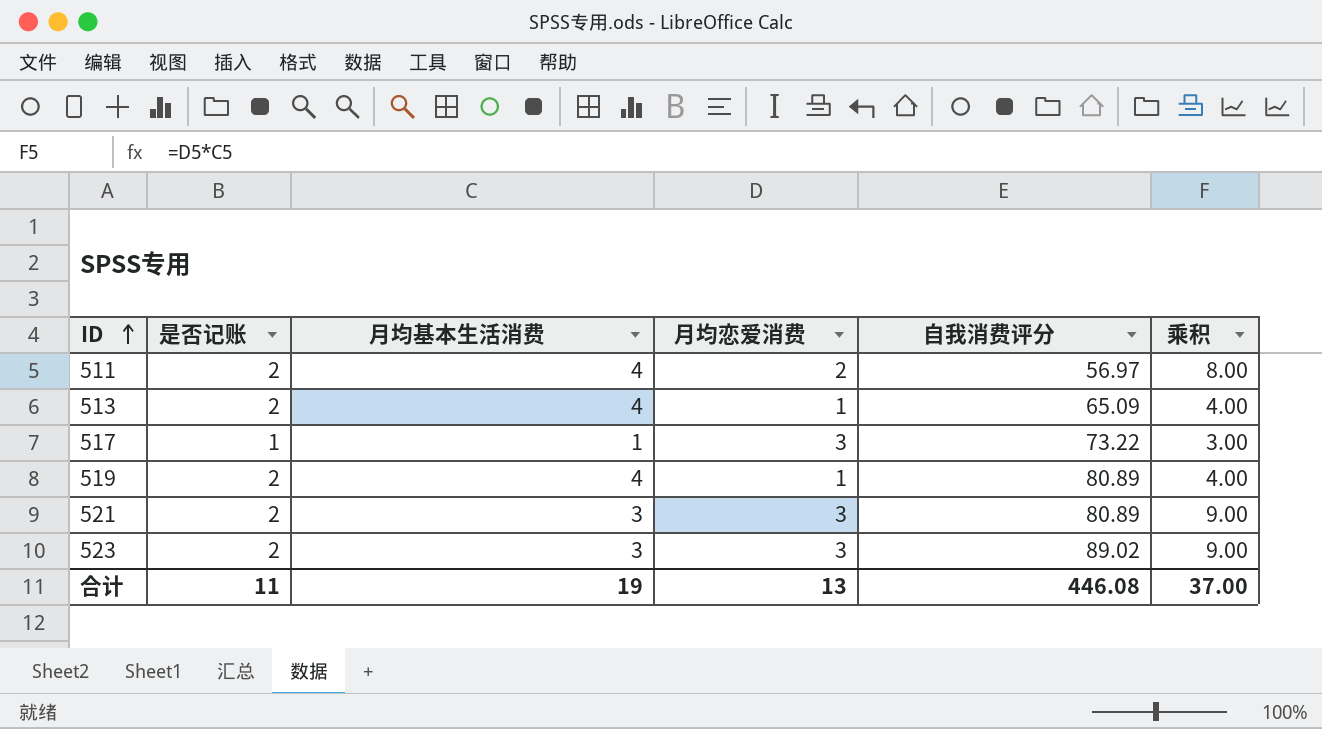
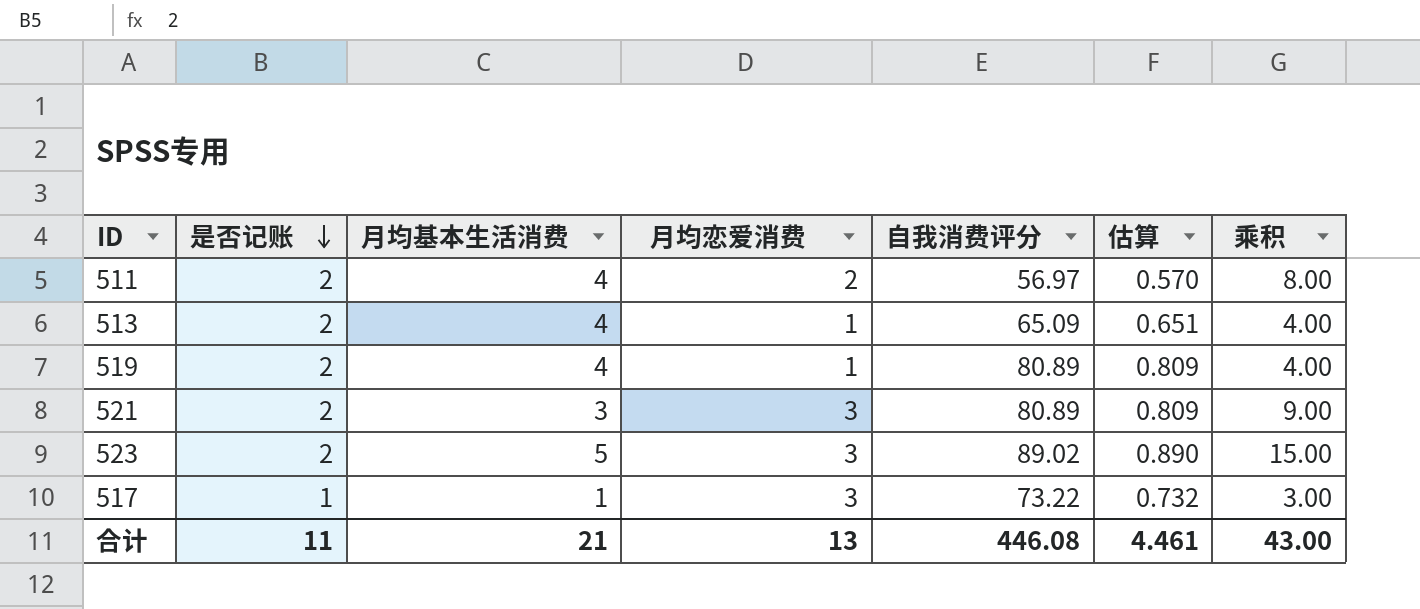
row order: ID ascending -> 是否记账 descending
column 估算 | formula: none -> [自我消费评分] * 0.01
523 | 月均基本生活消费: 3 -> 5
523 | 乘积: 9.00 -> 15.00
合计 | 月均基本生活消费: 19 -> 21
合计 | 乘积: 37.00 -> 43.00

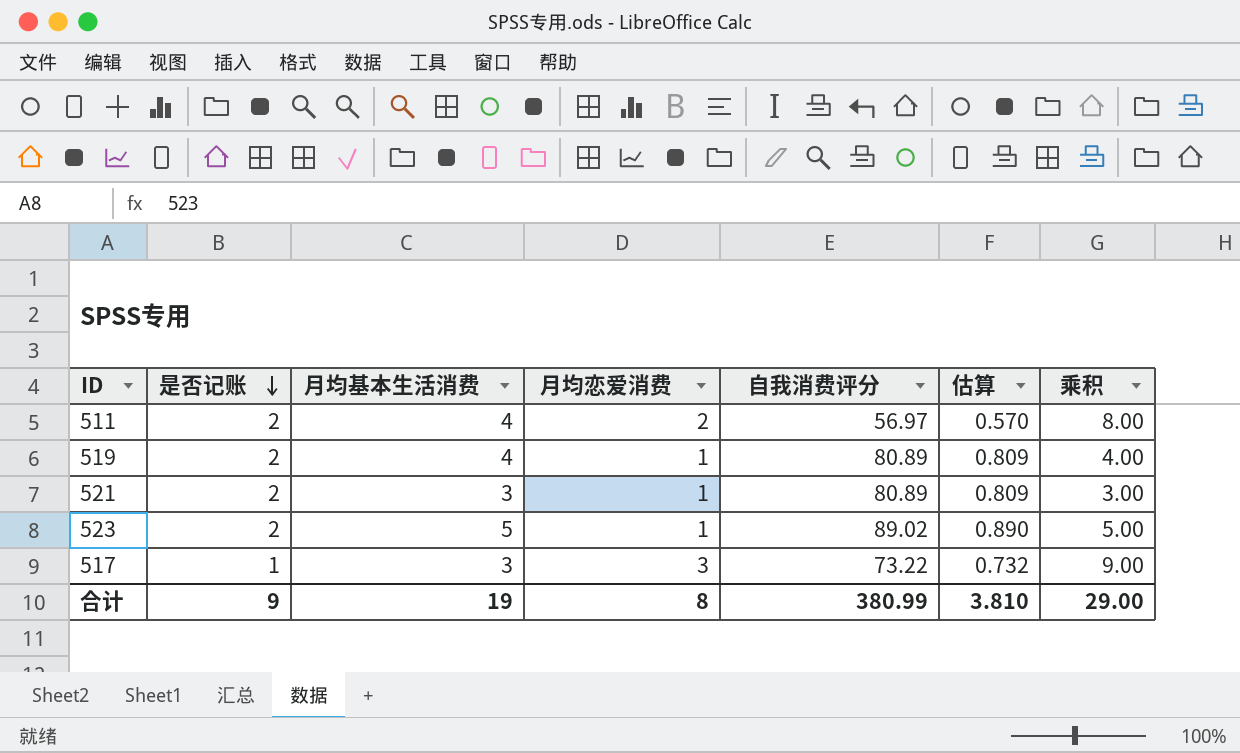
row 513: 2 | 4 | 1 | 65.09 | 0.651 | 4.00 -> none
521 | 月均恋爱消费: 3 -> 1
521 | 乘积: 9.00 -> 3.00
523 | 月均恋爱消费: 3 -> 1
523 | 乘积: 15.00 -> 5.00
517 | 月均基本生活消费: 1 -> 3
517 | 乘积: 3.00 -> 9.00
合计 | 是否记账: 11 -> 9
合计 | 月均基本生活消费: 21 -> 19
合计 | 月均恋爱消费: 13 -> 8
合计 | 自我消费评分: 446.08 -> 380.99
合计 | 估算: 4.461 -> 3.810
合计 | 乘积: 43.00 -> 29.00

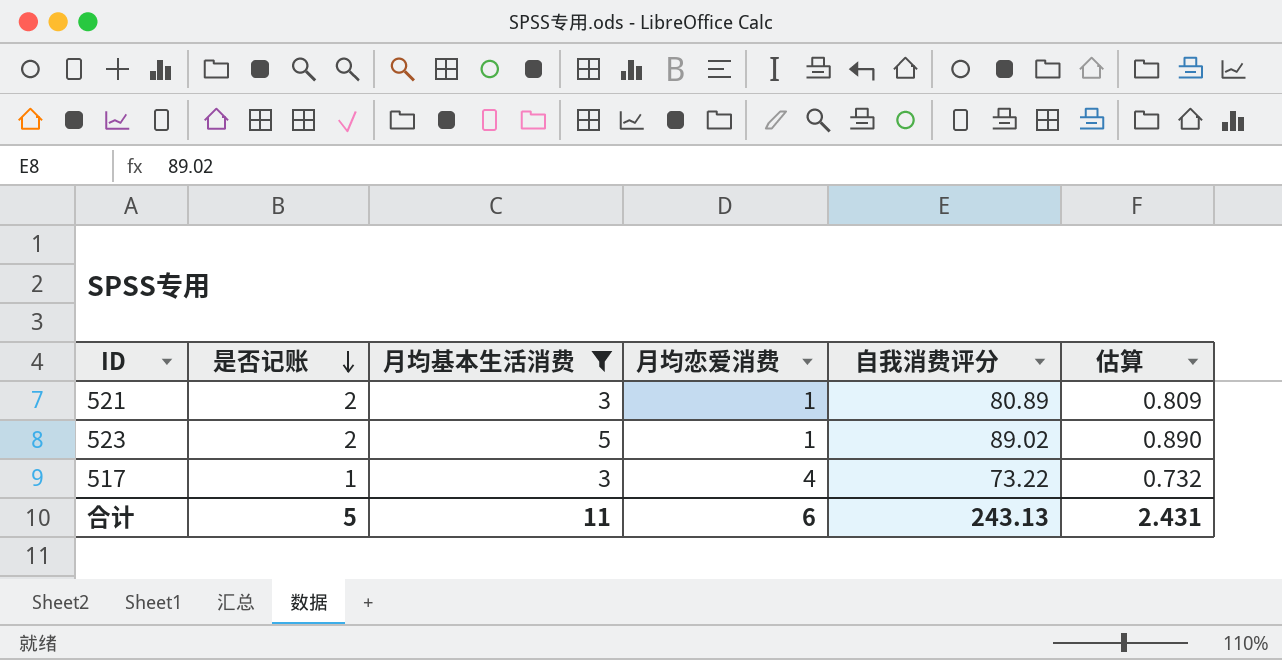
filter: none -> 月均基本生活消费 != 4
column 乘积 | formula: [月均基本生活消费] * [月均恋爱消费] -> none
517 | 月均恋爱消费: 3 -> 4
合计 | 是否记账: 9 -> 5
合计 | 月均基本生活消费: 19 -> 11
合计 | 月均恋爱消费: 8 -> 6
合计 | 自我消费评分: 380.99 -> 243.13
合计 | 估算: 3.810 -> 2.431

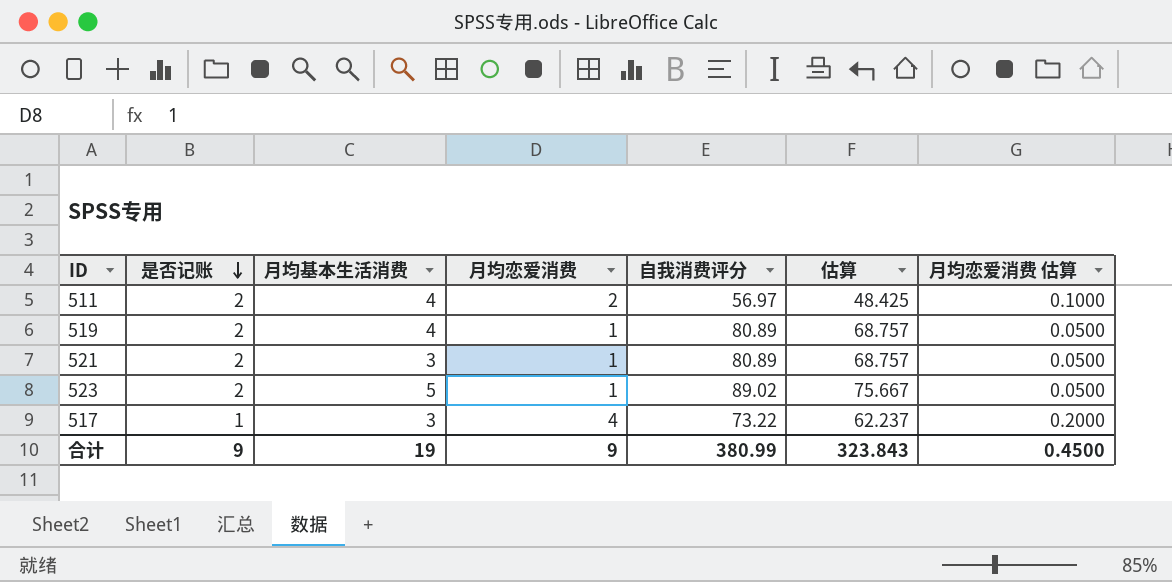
filter: 月均基本生活消费 != 4 -> none
column 估算 | formula: [自我消费评分] * 0.01 -> [自我消费评分] * 0.85
column 月均恋爱消费 估算 | formula: none -> [月均恋爱消费] * 0.05
合计 | 是否记账: 5 -> 9
合计 | 月均基本生活消费: 11 -> 19
合计 | 月均恋爱消费: 6 -> 9
合计 | 自我消费评分: 243.13 -> 380.99
合计 | 估算: 2.431 -> 323.843

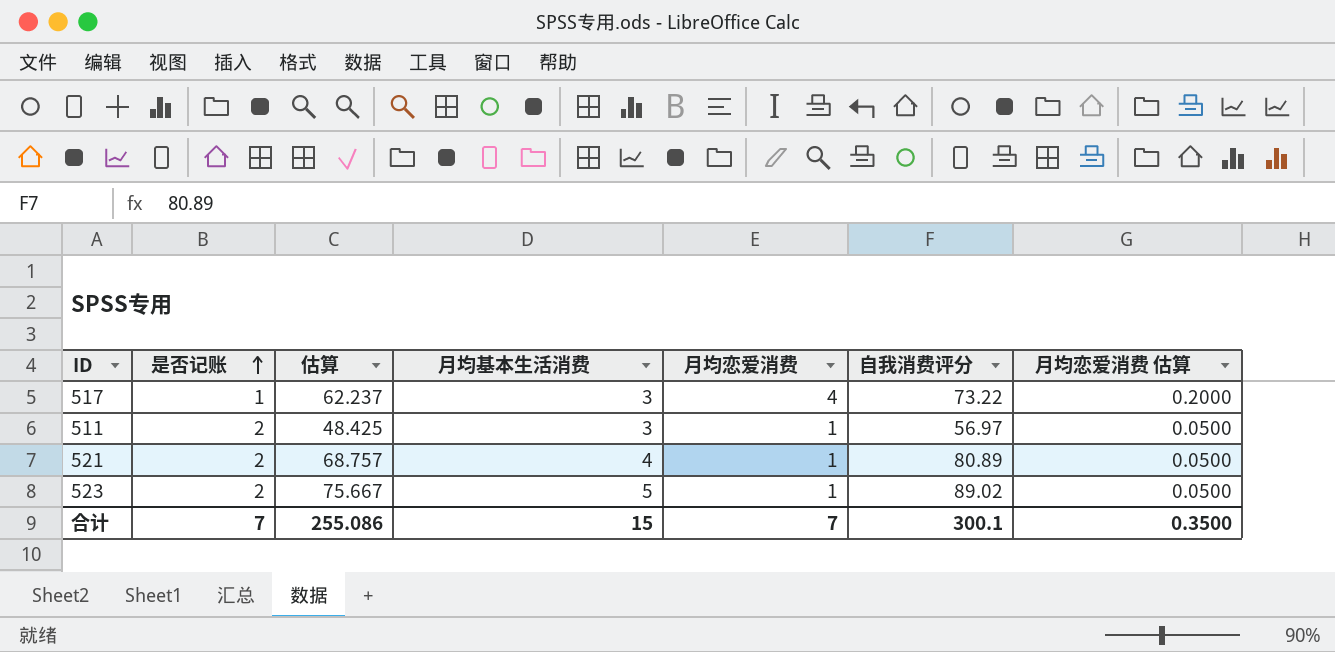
row order: 是否记账 descending -> 是否记账 ascending
column 估算 | position: 6 -> 3
row 519: 2 | 4 | 1 | 80.89 | 68.757 | 0.0500 -> none
511 | 月均基本生活消费: 4 -> 3
511 | 月均恋爱消费: 2 -> 1
511 | 月均恋爱消费 估算: 0.1000 -> 0.0500
521 | 月均基本生活消费: 3 -> 4
合计 | 是否记账: 9 -> 7
合计 | 估算: 323.843 -> 255.086
合计 | 月均基本生活消费: 19 -> 15
合计 | 月均恋爱消费: 9 -> 7
合计 | 自我消费评分: 380.99 -> 300.1
合计 | 月均恋爱消费 估算: 0.4500 -> 0.3500

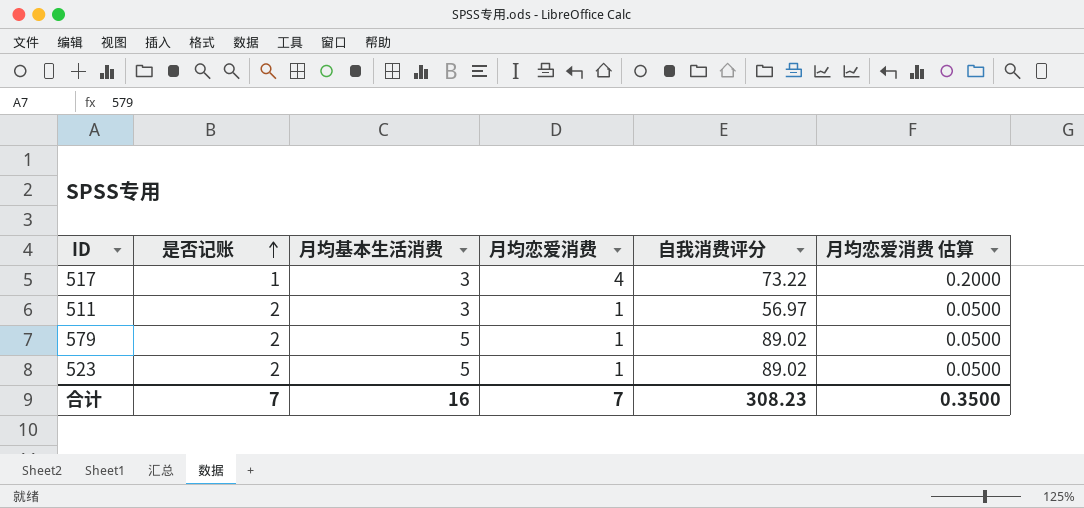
column 估算 | formula: [自我消费评分] * 0.85 -> none
row 521: 2 | 68.757 | 4 | 1 | 80.89 | 0.0500 -> none
row 579: none -> 2 | 5 | 1 | 89.02 | 0.0500
合计 | 月均基本生活消费: 15 -> 16
合计 | 自我消费评分: 300.1 -> 308.23

